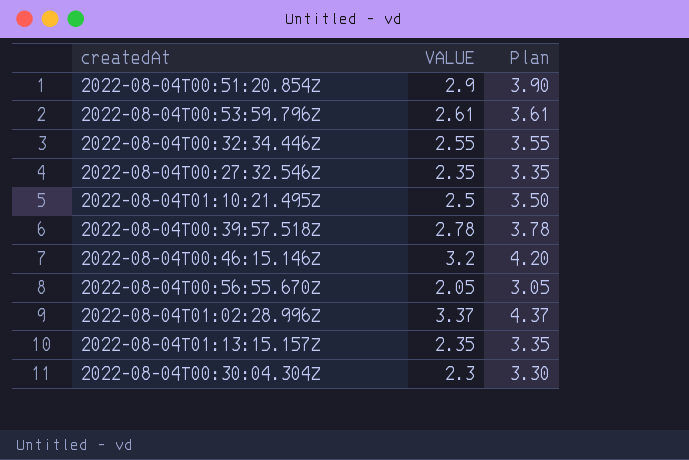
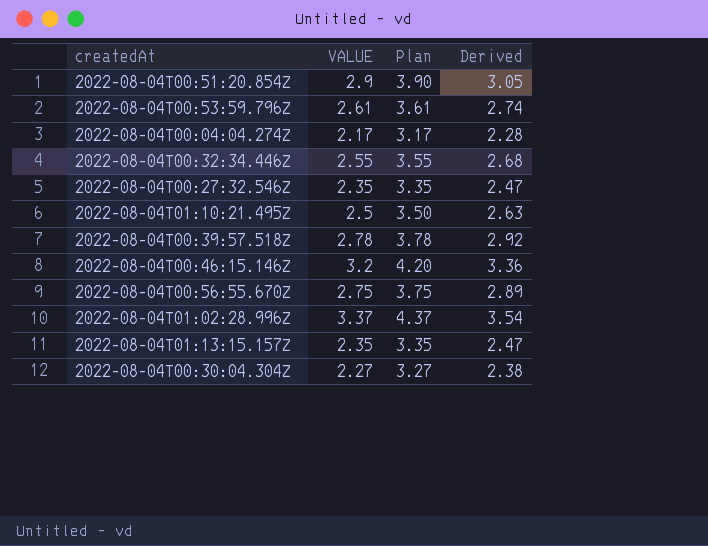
column Derived | formula: none -> [VALUE] * 1.05
row 2022-08-04T00:04:04.274Z: none -> 2.17 | 3.17 | 2.28
2022-08-04T00:56:55.670Z | VALUE: 2.05 -> 2.75
2022-08-04T00:56:55.670Z | Plan: 3.05 -> 3.75
2022-08-04T00:30:04.304Z | VALUE: 2.3 -> 2.27
2022-08-04T00:30:04.304Z | Plan: 3.30 -> 3.27

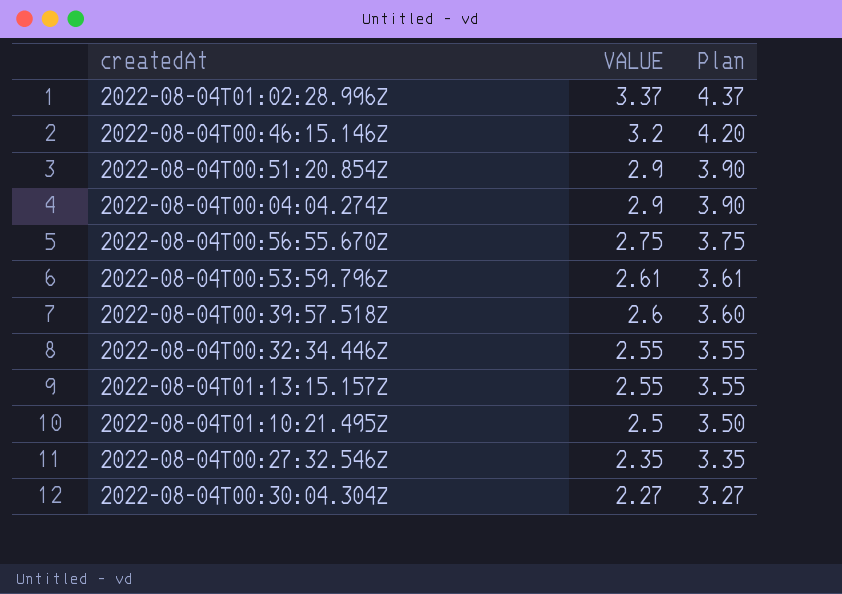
row order: none -> VALUE descending
column Derived | formula: [VALUE] * 1.05 -> none
2022-08-04T00:04:04.274Z | VALUE: 2.17 -> 2.9
2022-08-04T00:04:04.274Z | Plan: 3.17 -> 3.90
2022-08-04T00:39:57.518Z | VALUE: 2.78 -> 2.6
2022-08-04T00:39:57.518Z | Plan: 3.78 -> 3.60
2022-08-04T01:13:15.157Z | VALUE: 2.35 -> 2.55
2022-08-04T01:13:15.157Z | Plan: 3.35 -> 3.55

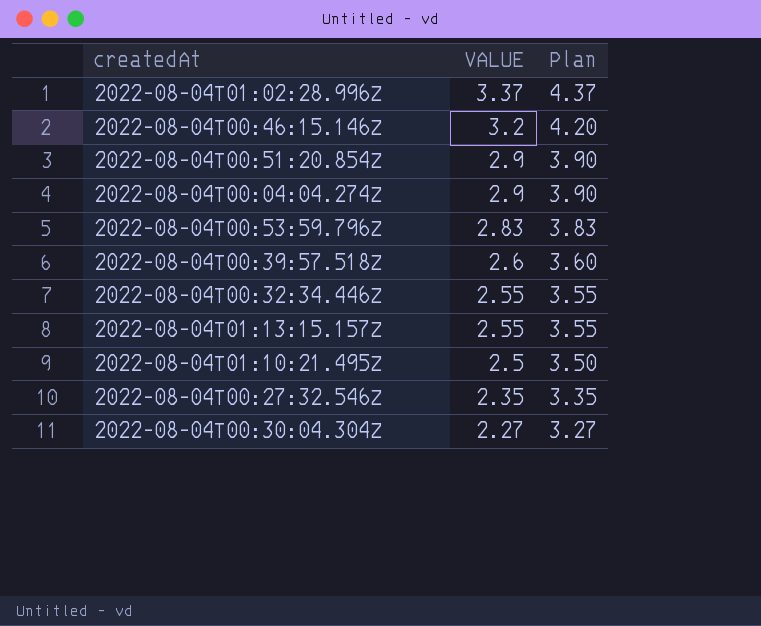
row 2022-08-04T00:56:55.670Z: 2.75 | 3.75 -> none
2022-08-04T00:53:59.796Z | VALUE: 2.61 -> 2.83
2022-08-04T00:53:59.796Z | Plan: 3.61 -> 3.83

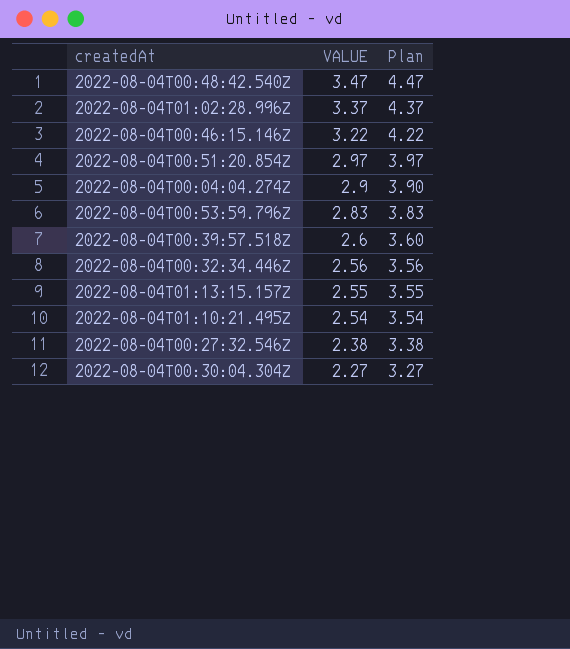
row 2022-08-04T00:48:42.540Z: none -> 3.47 | 4.47
2022-08-04T00:46:15.146Z | VALUE: 3.2 -> 3.22
2022-08-04T00:46:15.146Z | Plan: 4.20 -> 4.22
2022-08-04T00:51:20.854Z | VALUE: 2.9 -> 2.97
2022-08-04T00:51:20.854Z | Plan: 3.90 -> 3.97
2022-08-04T00:32:34.446Z | VALUE: 2.55 -> 2.56
2022-08-04T00:32:34.446Z | Plan: 3.55 -> 3.56
2022-08-04T01:10:21.495Z | VALUE: 2.5 -> 2.54
2022-08-04T01:10:21.495Z | Plan: 3.50 -> 3.54
2022-08-04T00:27:32.546Z | VALUE: 2.35 -> 2.38
2022-08-04T00:27:32.546Z | Plan: 3.35 -> 3.38

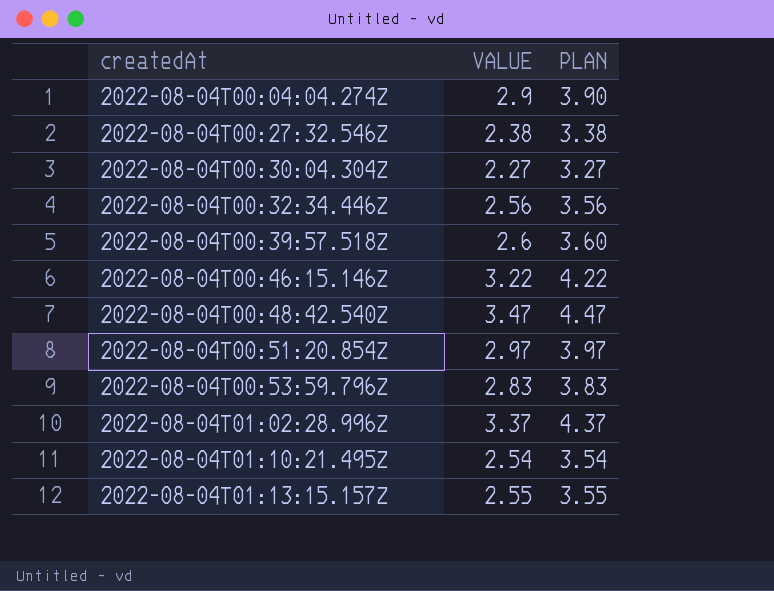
row order: VALUE descending -> createdAt ascending
column name: Plan -> PLAN

